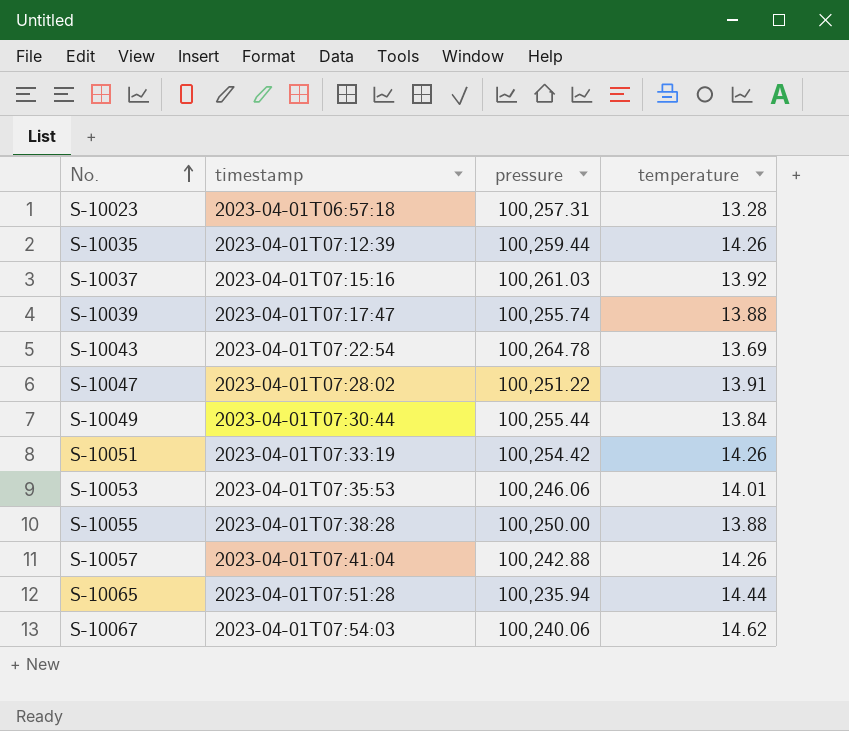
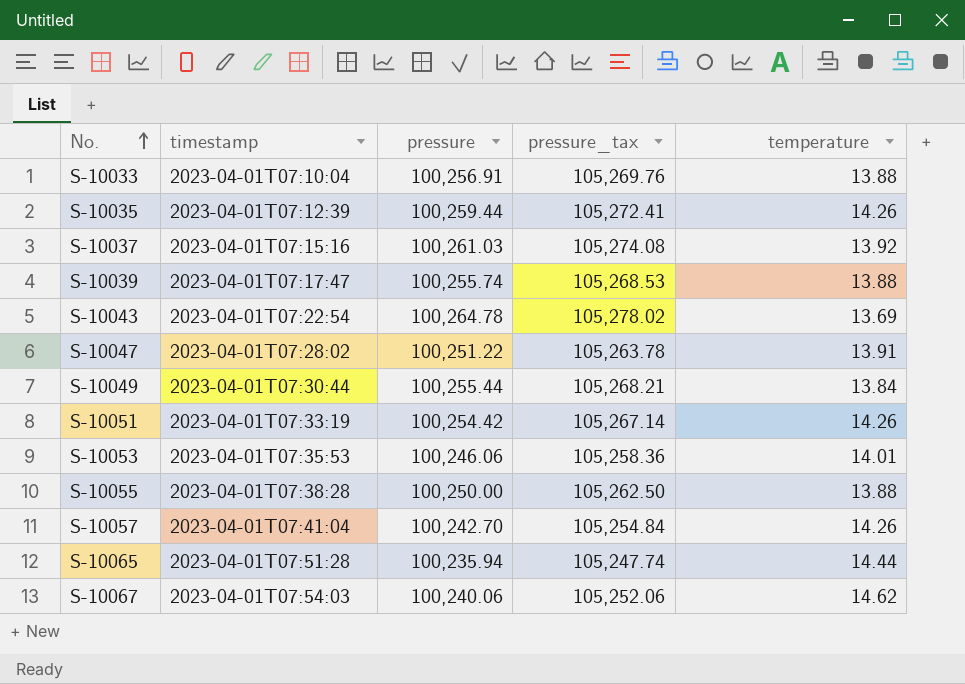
column pressure_tax | formula: none -> [pressure] * 1.05
row S-10023: 2023-04-01T06:57:18 | 100,257.31 | 13.28 -> none
row S-10033: none -> 2023-04-01T07:10:04 | 100,256.91 | 105,269.76 | 13.88
S-10057 | pressure: 100,242.88 -> 100,242.70

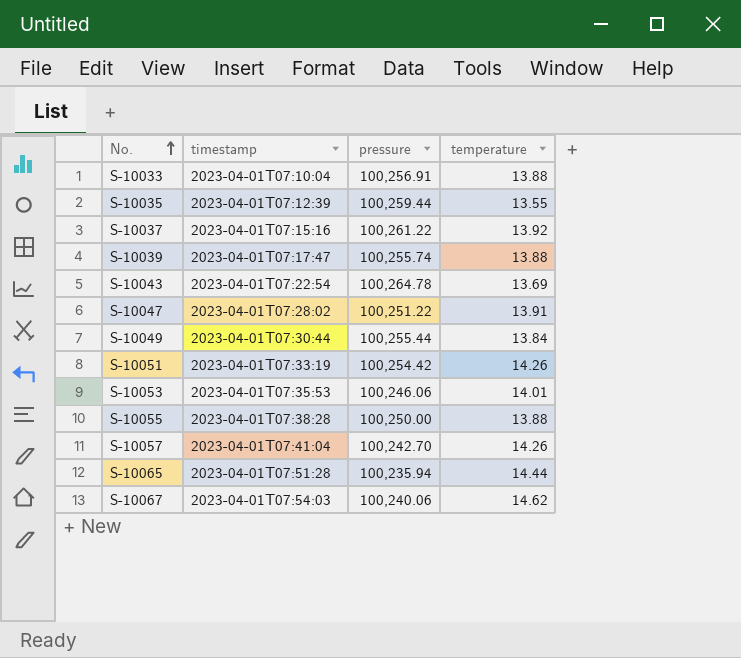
column pressure_tax | formula: [pressure] * 1.05 -> none
S-10035 | temperature: 14.26 -> 13.55
S-10037 | pressure: 100,261.03 -> 100,261.22

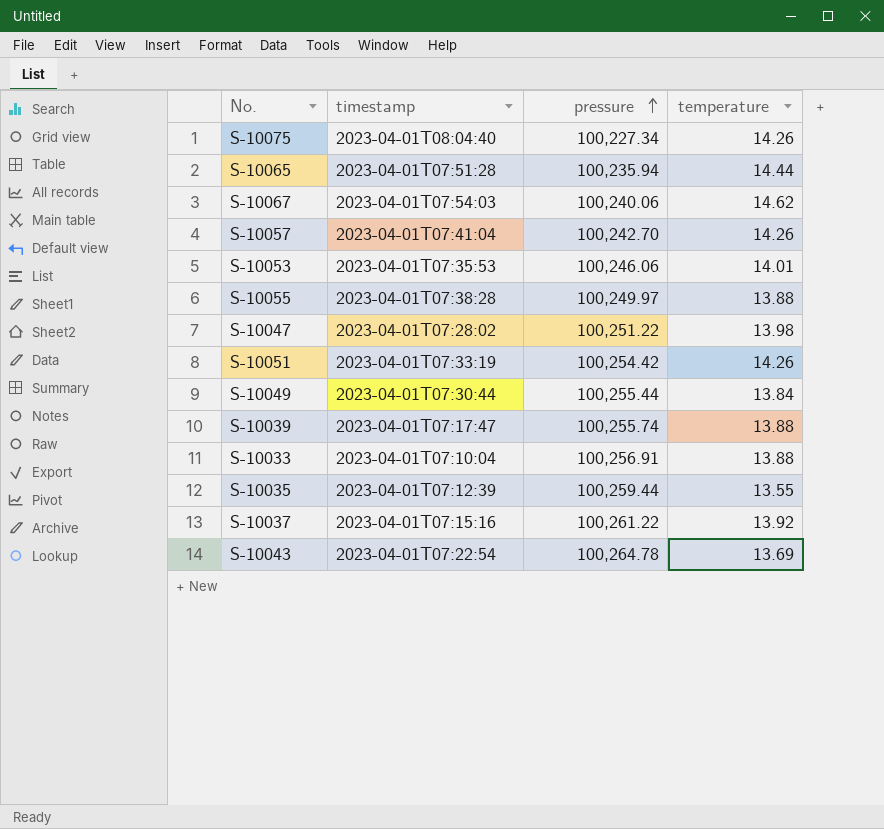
row order: No. ascending -> pressure ascending
row S-10075: none -> 2023-04-01T08:04:40 | 100,227.34 | 14.26
S-10055 | pressure: 100,250.00 -> 100,249.97
S-10047 | temperature: 13.91 -> 13.98

